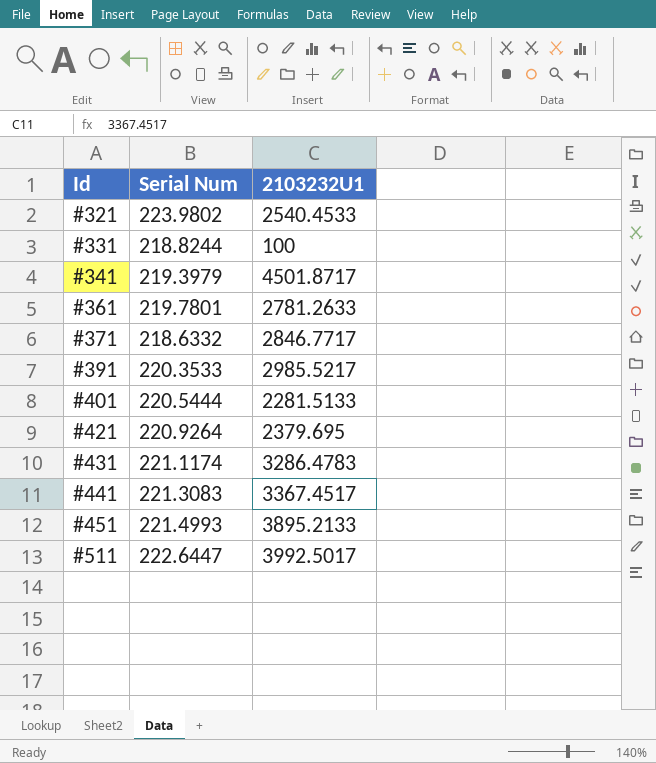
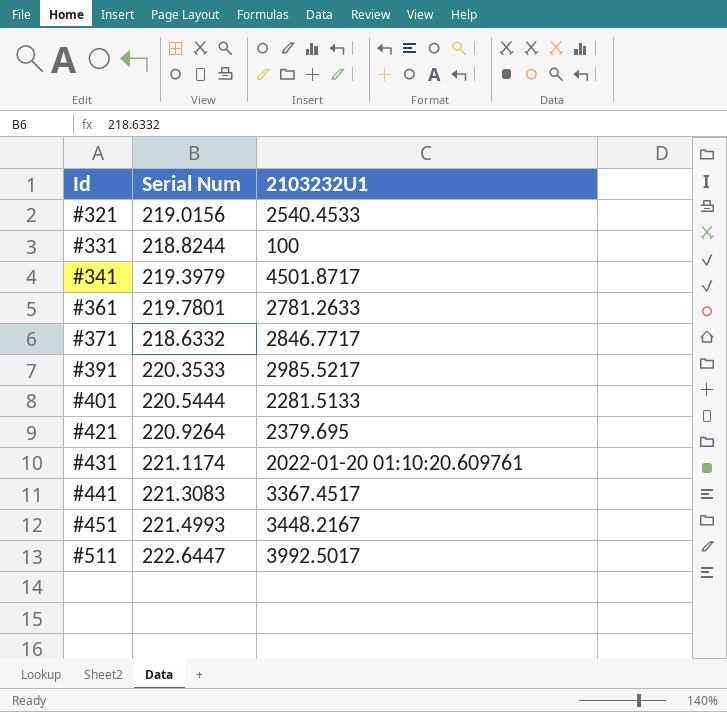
#321 | Serial Num: 223.9802 -> 219.0156
#431 | 2103232U1: 3286.4783 -> 2022-01-20 01:10:20.609761
#451 | 2103232U1: 3895.2133 -> 3448.2167

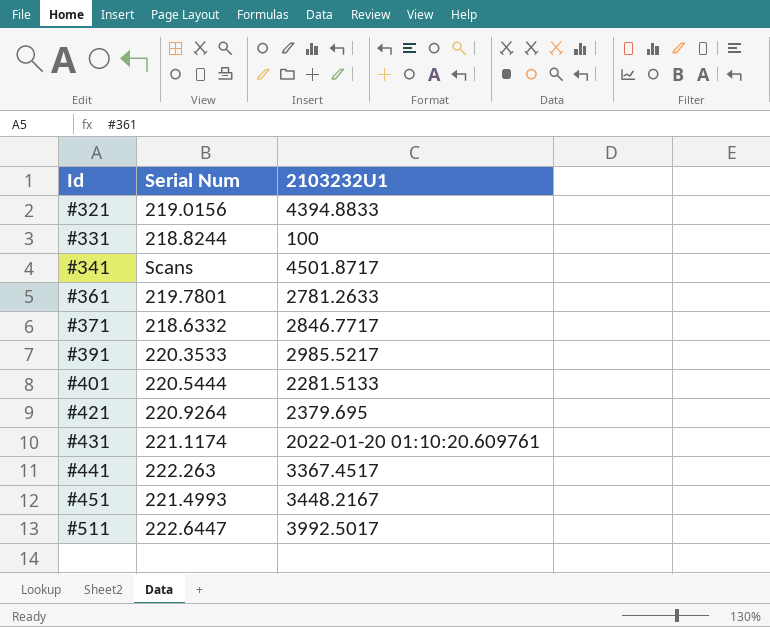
#321 | 2103232U1: 2540.4533 -> 4394.8833
#341 | Serial Num: 219.3979 -> Scans
#441 | Serial Num: 221.3083 -> 222.263

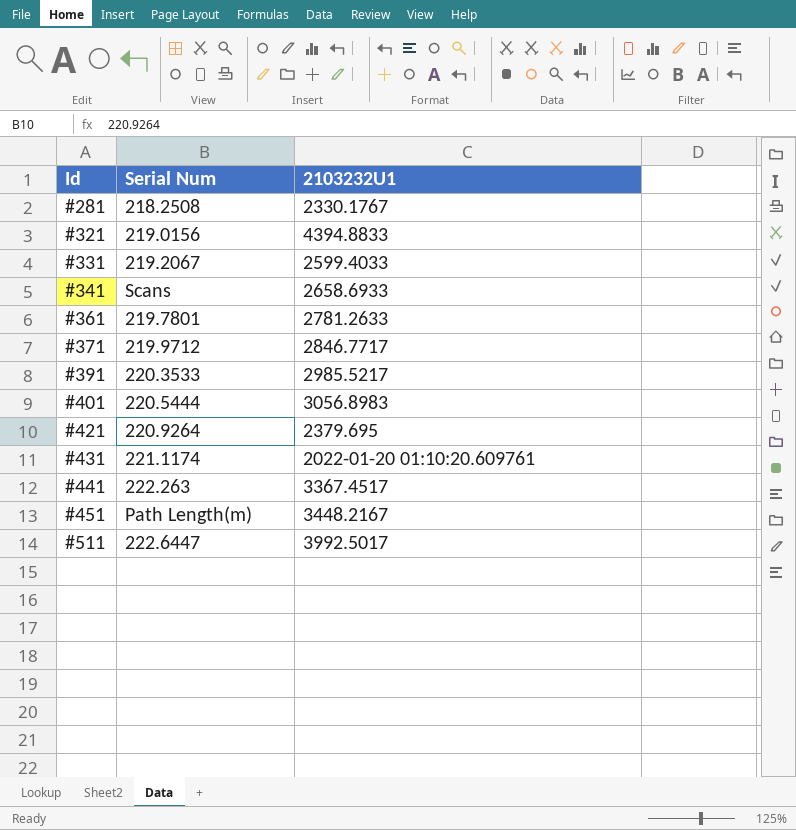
row #281: none -> 218.2508 | 2330.1767
#331 | Serial Num: 218.8244 -> 219.2067
#331 | 2103232U1: 100 -> 2599.4033
#341 | 2103232U1: 4501.8717 -> 2658.6933
#371 | Serial Num: 218.6332 -> 219.9712
#401 | 2103232U1: 2281.5133 -> 3056.8983
#451 | Serial Num: 221.4993 -> Path Length(m)

